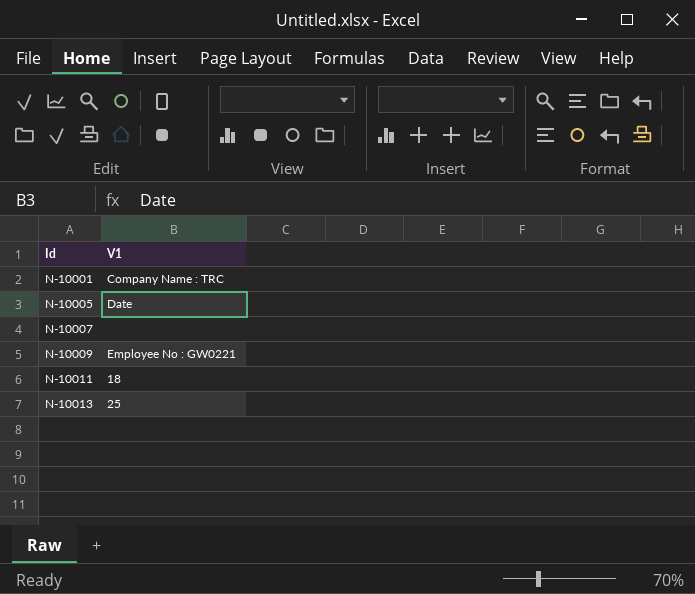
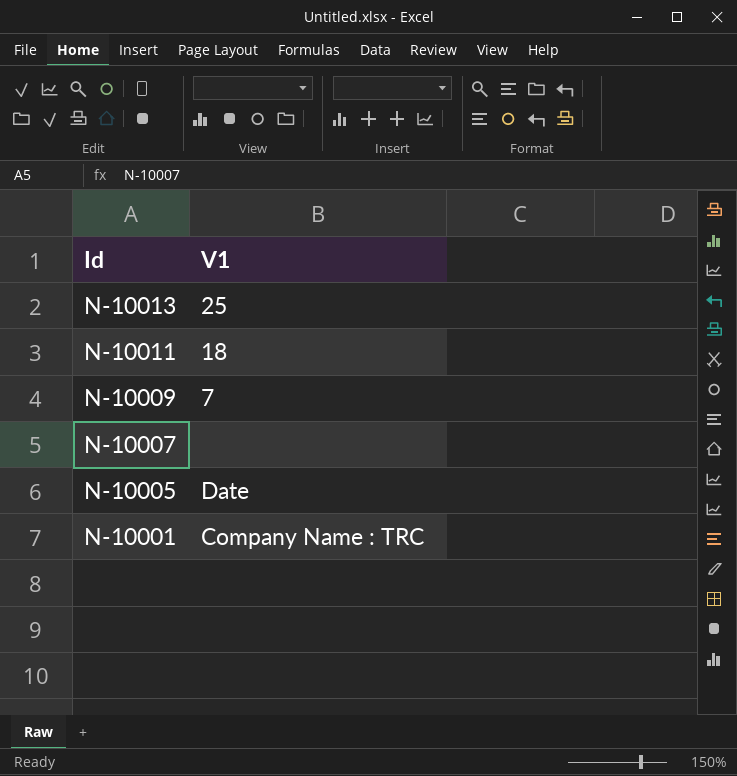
row order: Id ascending -> Id descending
N-10009 | V1: Employee No : GW0221 -> 7

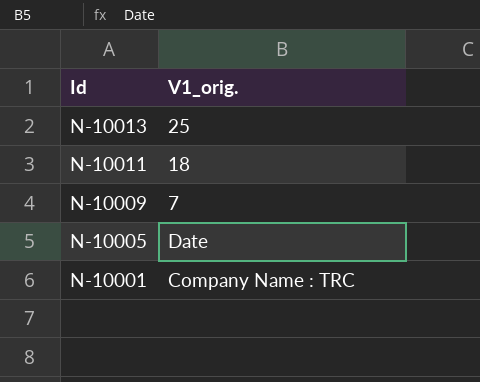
column name: V1 -> V1_orig.
row N-10007: none -> none

